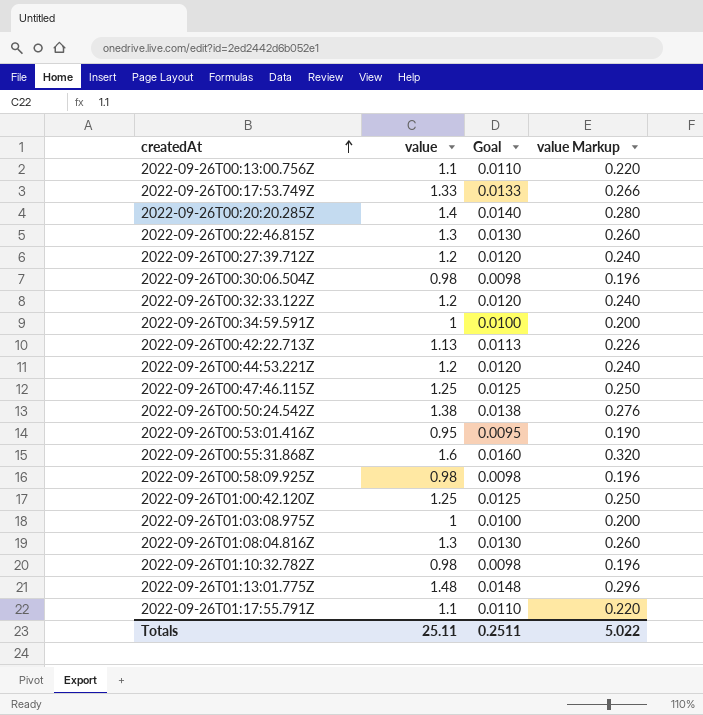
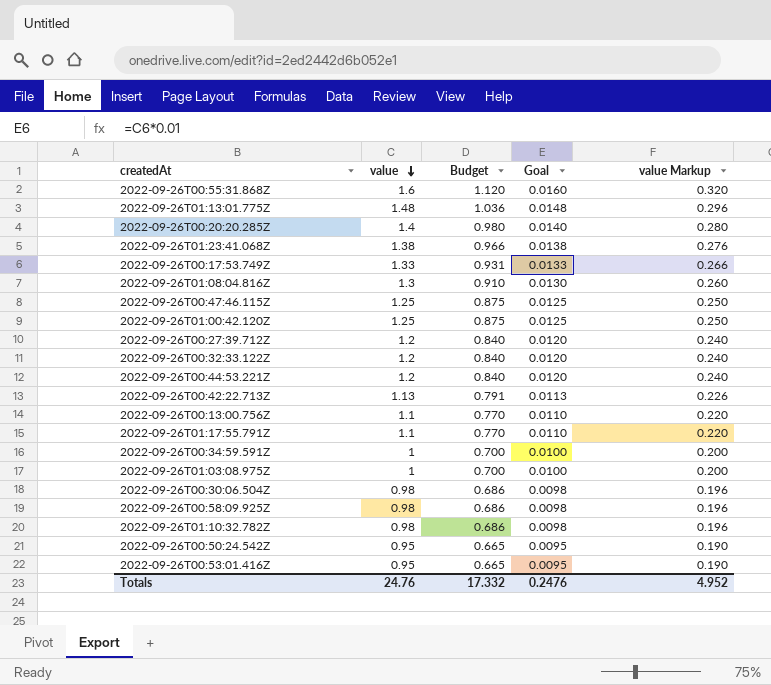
row order: createdAt ascending -> value descending
column Budget | formula: none -> [value] * 0.7
row 2022-09-26T00:22:46.815Z: 1.3 | 0.0130 | 0.260 -> none
row 2022-09-26T01:23:41.068Z: none -> 1.38 | 0.966 | 0.0138 | 0.276
2022-09-26T00:50:24.542Z | value: 1.38 -> 0.95
2022-09-26T00:50:24.542Z | Goal: 0.0138 -> 0.0095
2022-09-26T00:50:24.542Z | value Markup: 0.276 -> 0.190
Totals | value: 25.11 -> 24.76
Totals | Goal: 0.2511 -> 0.2476
Totals | value Markup: 5.022 -> 4.952

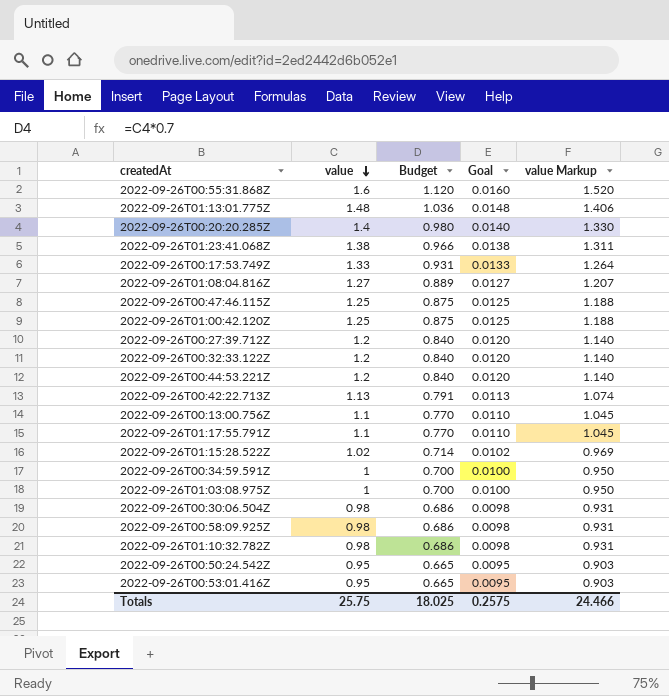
column value Markup | formula: [value] * 0.2 -> [value] * 0.95
2022-09-26T01:08:04.816Z | value: 1.3 -> 1.27
2022-09-26T01:08:04.816Z | Budget: 0.910 -> 0.889
2022-09-26T01:08:04.816Z | Goal: 0.0130 -> 0.0127
row 2022-09-26T01:15:28.522Z: none -> 1.02 | 0.714 | 0.0102 | 0.969
Totals | value: 24.76 -> 25.75
Totals | Budget: 17.332 -> 18.025
Totals | Goal: 0.2476 -> 0.2575
Totals | value Markup: 4.952 -> 24.466

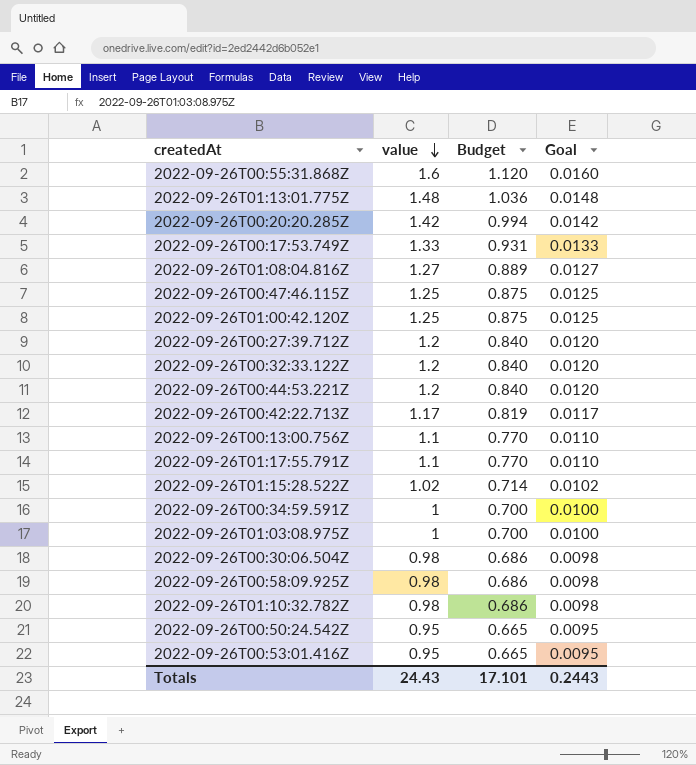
column value Markup | formula: [value] * 0.95 -> none
row 2022-09-26T01:23:41.068Z: 1.38 | 0.966 | 0.0138 | 1.311 -> none
2022-09-26T00:20:20.285Z | value: 1.4 -> 1.42
2022-09-26T00:20:20.285Z | Budget: 0.980 -> 0.994
2022-09-26T00:20:20.285Z | Goal: 0.0140 -> 0.0142
2022-09-26T00:42:22.713Z | value: 1.13 -> 1.17
2022-09-26T00:42:22.713Z | Budget: 0.791 -> 0.819
2022-09-26T00:42:22.713Z | Goal: 0.0113 -> 0.0117
Totals | value: 25.75 -> 24.43
Totals | Budget: 18.025 -> 17.101
Totals | Goal: 0.2575 -> 0.2443

